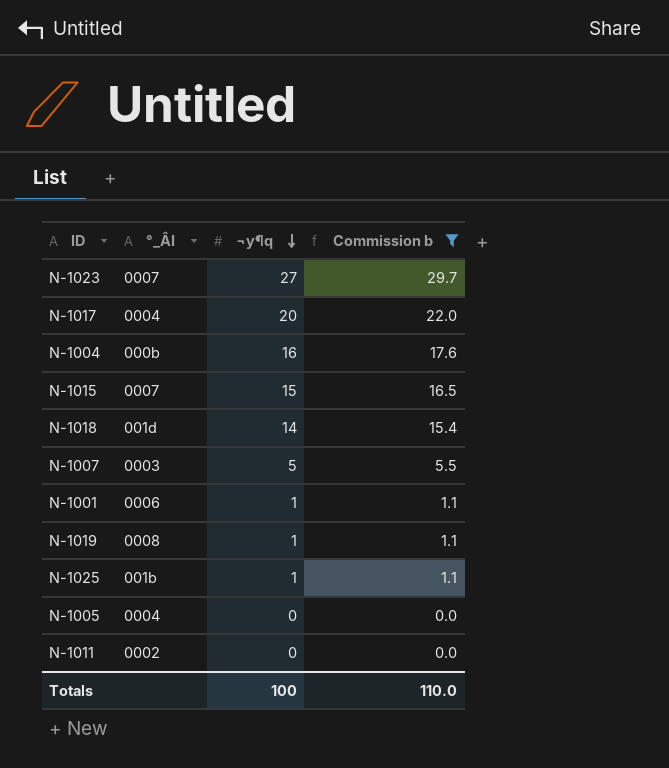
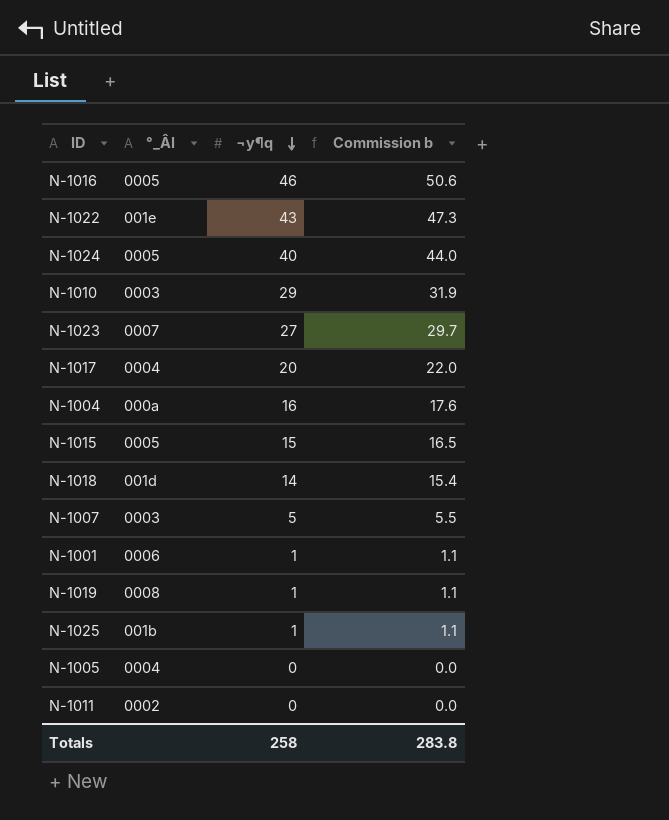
filter: Commission b <= 29.7 -> none
N-1004 | °_ÂI: 000b -> 000a
N-1015 | °_ÂI: 0007 -> 0005
Totals | ¬y¶q: 100 -> 258
Totals | Commission b: 110.0 -> 283.8

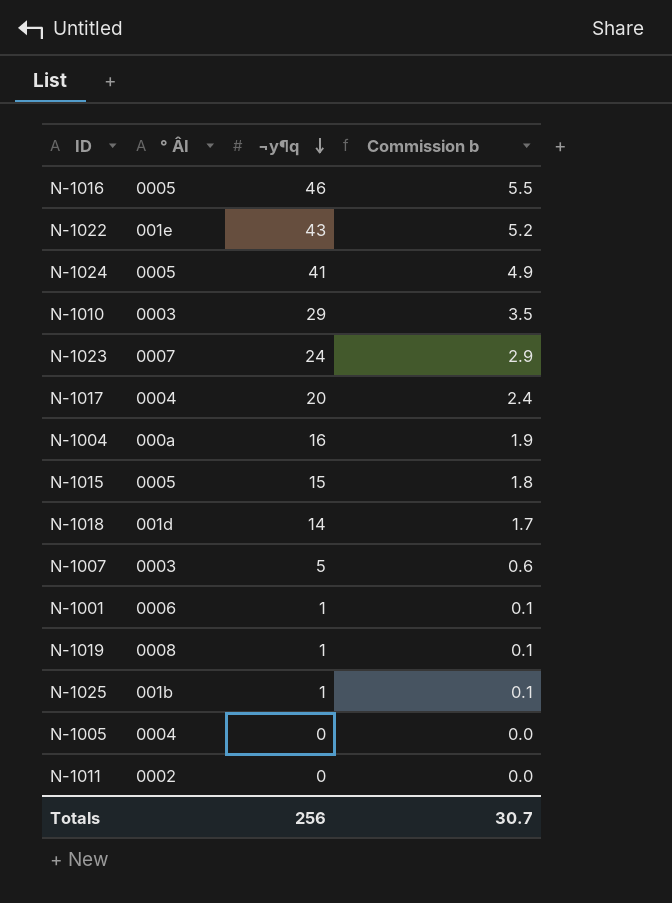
column name: °_ÂI -> ° ÂI
column Commission b | formula: [¬y¶q] * 1.1 -> [¬y¶q] * 0.12
N-1024 | ¬y¶q: 40 -> 41
N-1023 | ¬y¶q: 27 -> 24
Totals | ¬y¶q: 258 -> 256
Totals | Commission b: 283.8 -> 30.7

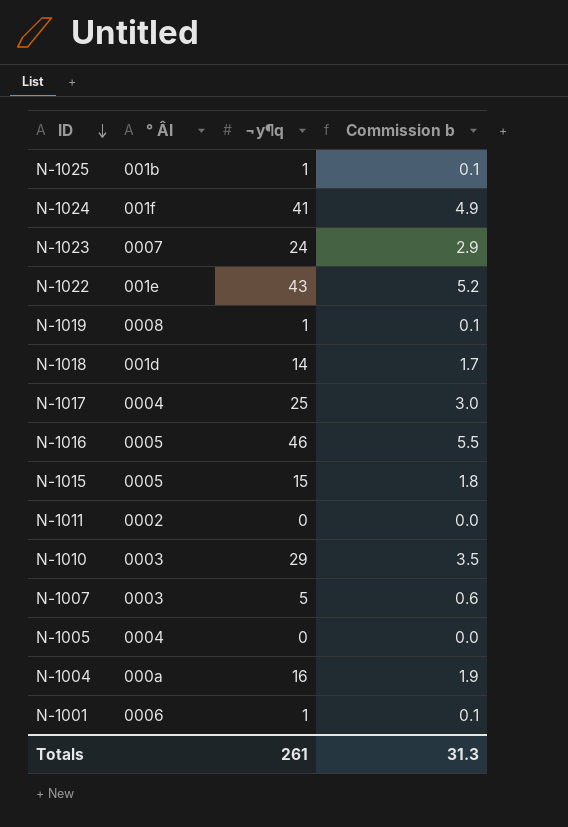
row order: ¬y¶q descending -> ID descending
N-1024 | ° ÂI: 0005 -> 001f
N-1017 | ¬y¶q: 20 -> 25
N-1017 | Commission b: 2.4 -> 3.0
Totals | ¬y¶q: 256 -> 261
Totals | Commission b: 30.7 -> 31.3

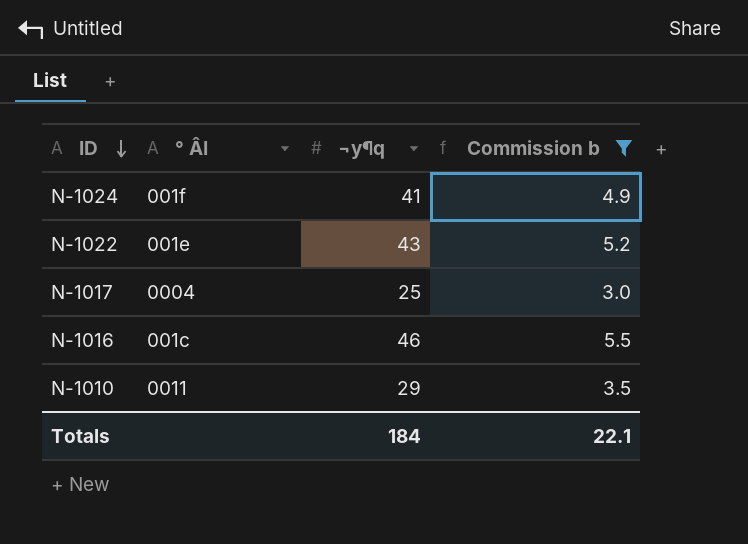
filter: none -> Commission b >= 3.0
N-1016 | ° ÂI: 0005 -> 001c
N-1010 | ° ÂI: 0003 -> 0011
Totals | ¬y¶q: 261 -> 184
Totals | Commission b: 31.3 -> 22.1

